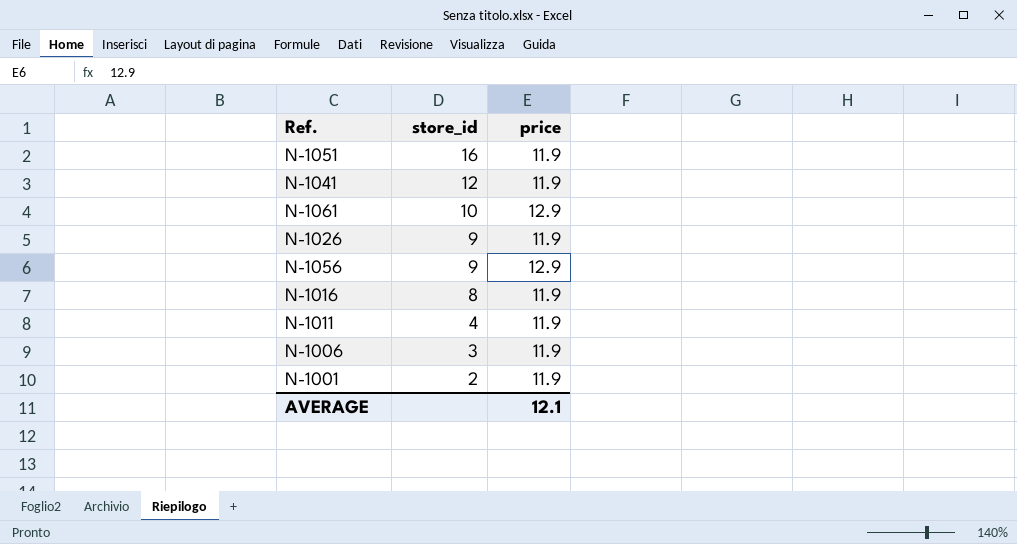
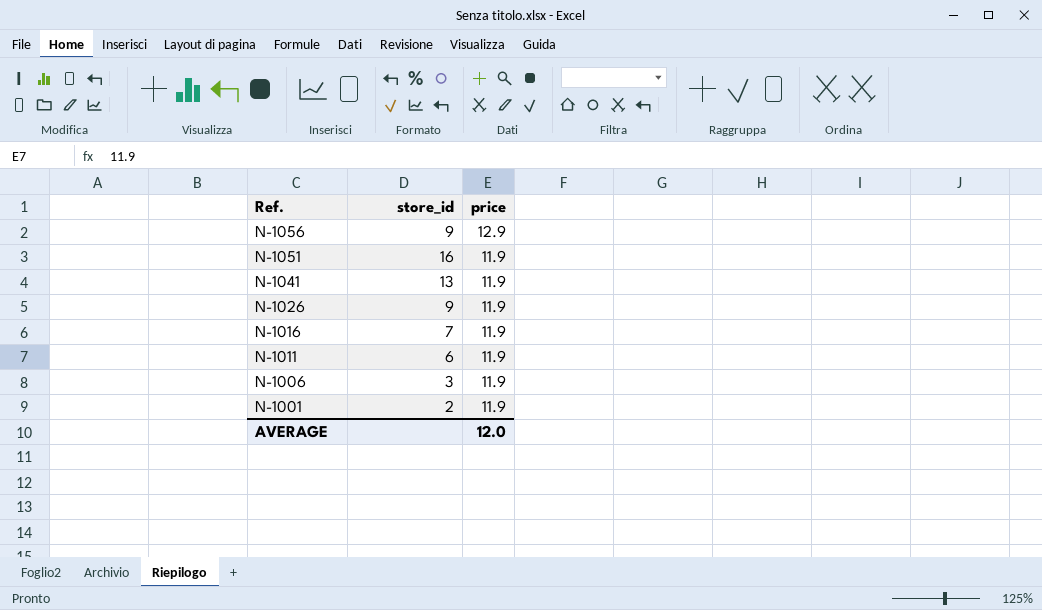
row order: store_id descending -> Ref. descending
row N-1061: 10 | 12.9 -> none
N-1041 | store_id: 12 -> 13
N-1016 | store_id: 8 -> 7
N-1011 | store_id: 4 -> 6
AVERAGE | price: 12.1 -> 12.0

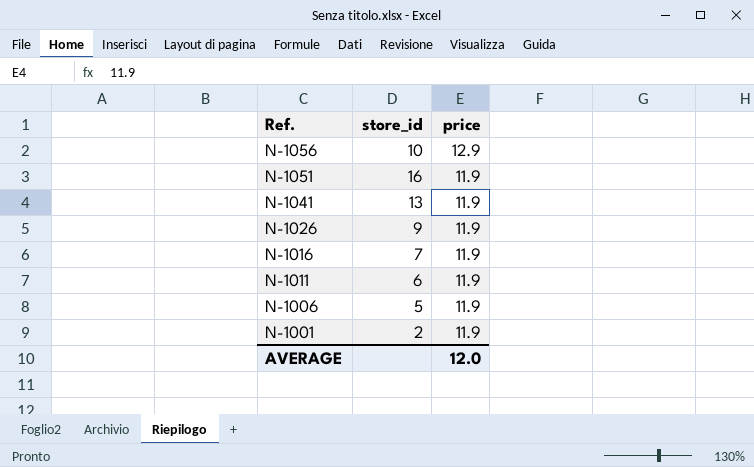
N-1056 | store_id: 9 -> 10
N-1006 | store_id: 3 -> 5

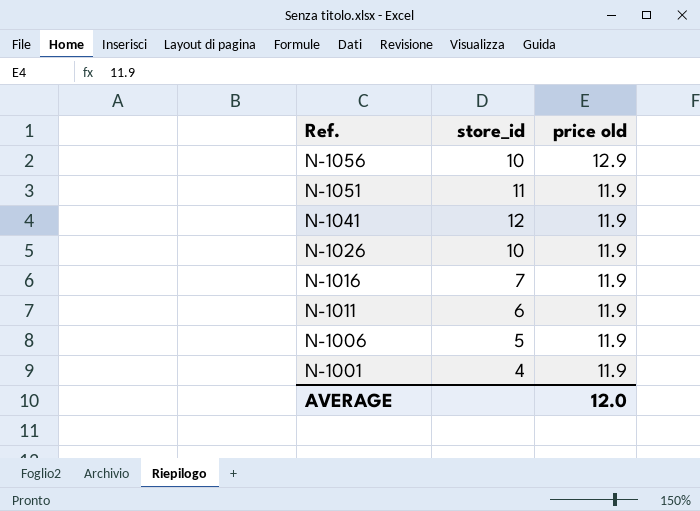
column name: price -> price old
N-1051 | store_id: 16 -> 11
N-1041 | store_id: 13 -> 12
N-1026 | store_id: 9 -> 10
N-1001 | store_id: 2 -> 4

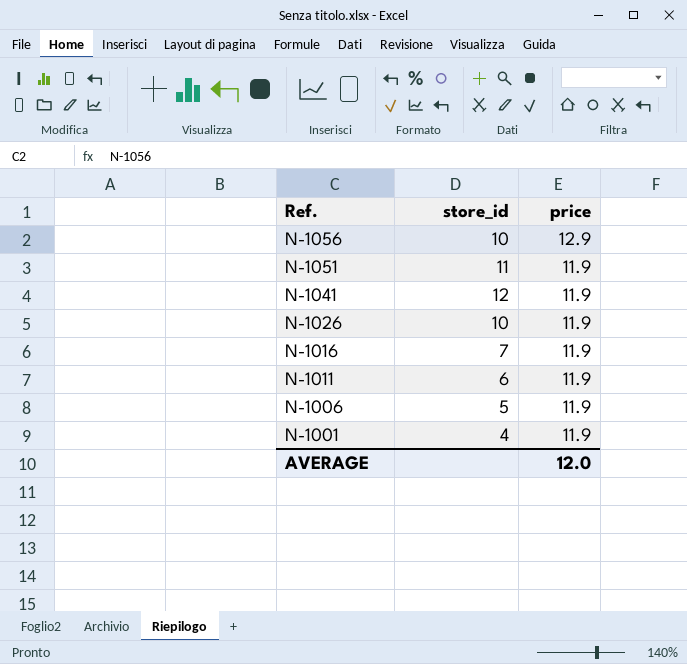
column name: price old -> price

